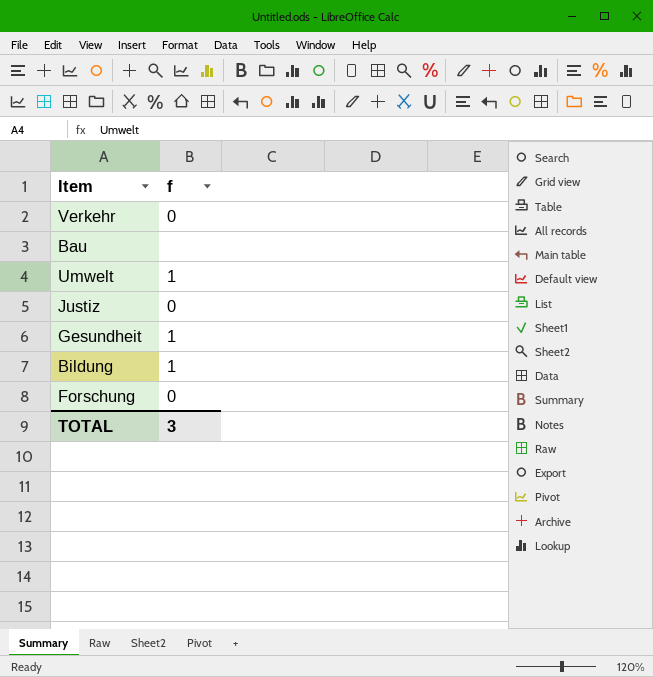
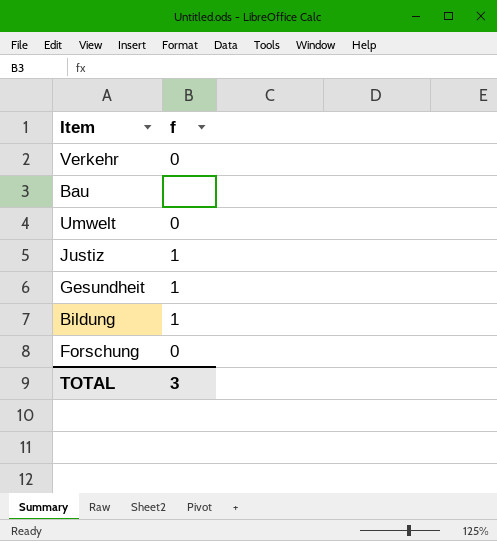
Umwelt | f: 1 -> 0
Justiz | f: 0 -> 1

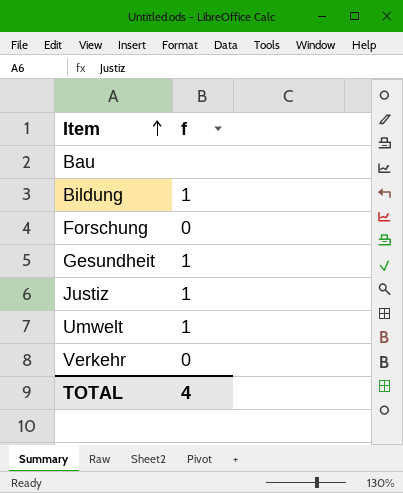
row order: none -> Item ascending
Umwelt | f: 0 -> 1
TOTAL | f: 3 -> 4

